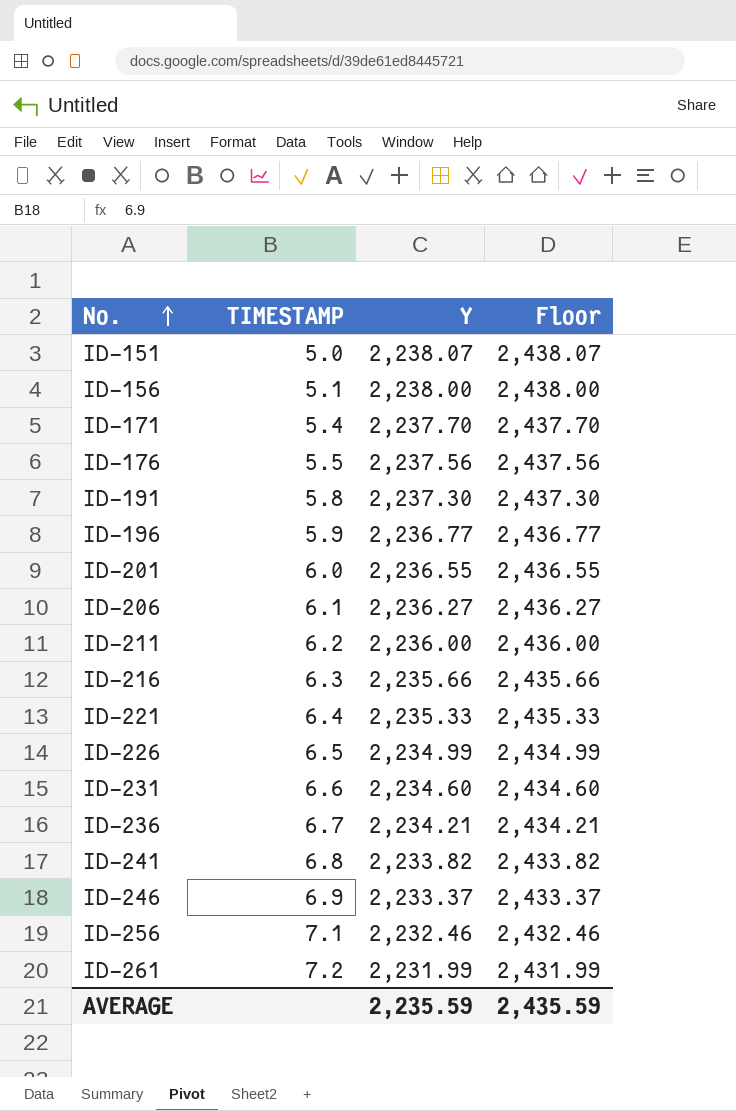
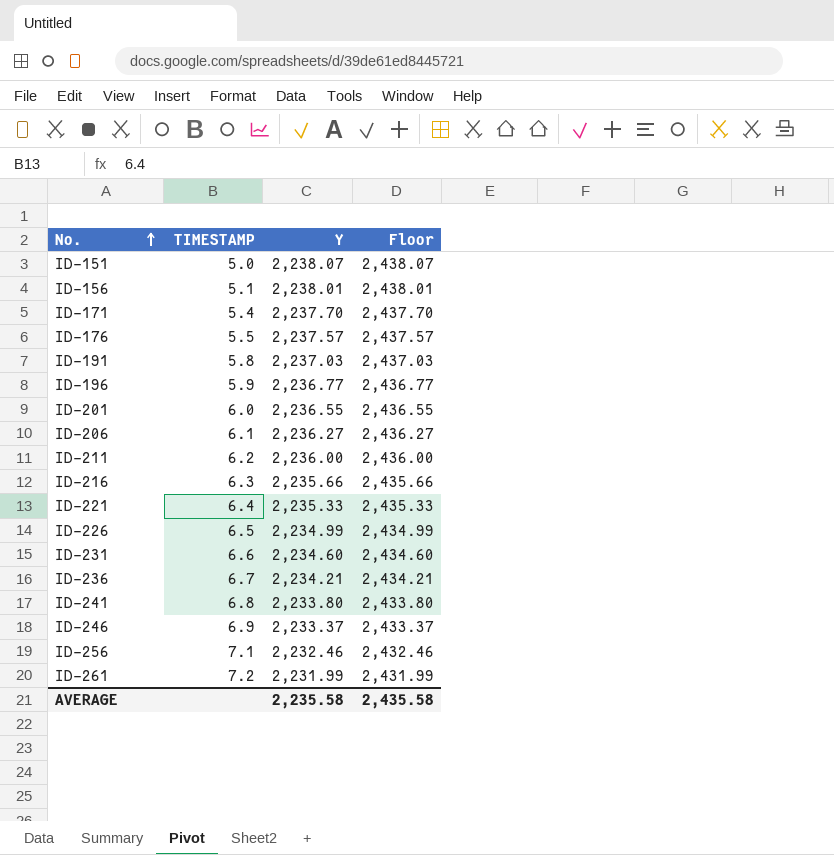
ID-156 | Y: 2,238.00 -> 2,238.01
ID-156 | Floor: 2,438.00 -> 2,438.01
ID-176 | Y: 2,237.56 -> 2,237.57
ID-176 | Floor: 2,437.56 -> 2,437.57
ID-191 | Y: 2,237.30 -> 2,237.03
ID-191 | Floor: 2,437.30 -> 2,437.03
ID-241 | Y: 2,233.82 -> 2,233.80
ID-241 | Floor: 2,433.82 -> 2,433.80
AVERAGE | Y: 2,235.59 -> 2,235.58
AVERAGE | Floor: 2,435.59 -> 2,435.58

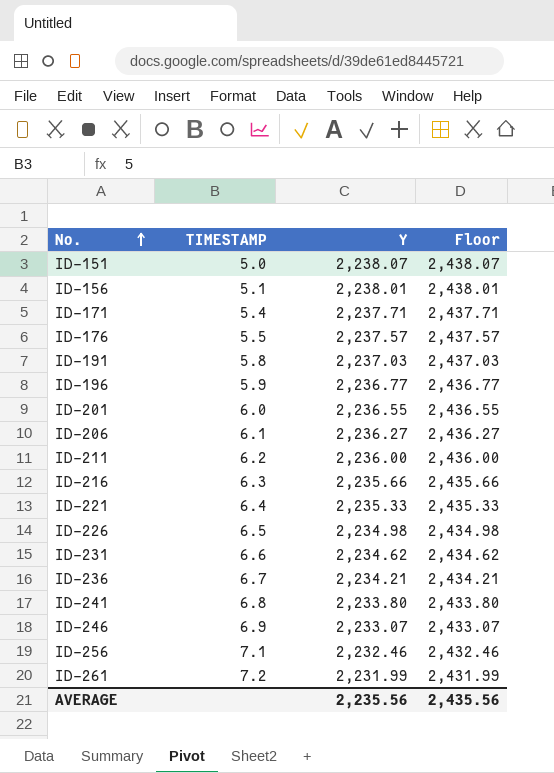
ID-171 | Y: 2,237.70 -> 2,237.71
ID-171 | Floor: 2,437.70 -> 2,437.71
ID-226 | Y: 2,234.99 -> 2,234.98
ID-226 | Floor: 2,434.99 -> 2,434.98
ID-231 | Y: 2,234.60 -> 2,234.62
ID-231 | Floor: 2,434.60 -> 2,434.62
ID-246 | Y: 2,233.37 -> 2,233.07
ID-246 | Floor: 2,433.37 -> 2,433.07
AVERAGE | Y: 2,235.58 -> 2,235.56
AVERAGE | Floor: 2,435.58 -> 2,435.56

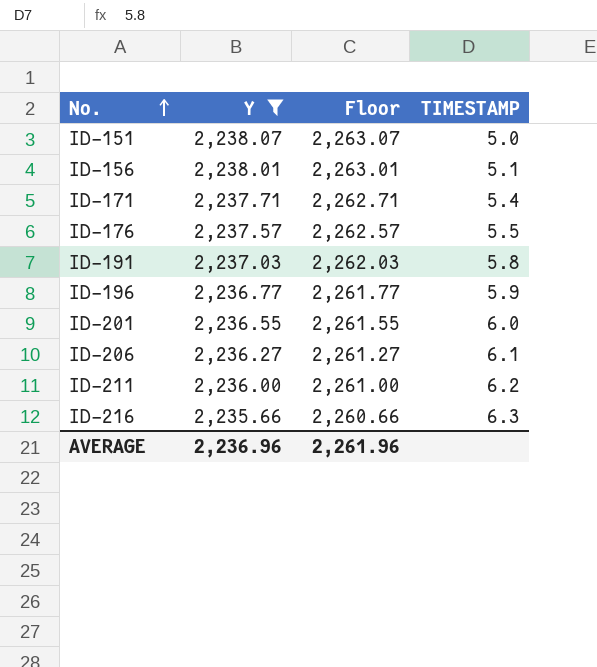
filter: none -> Y >= 2,235.66
column Floor | formula: [Y] + 200 -> [Y] + 25
column TIMESTAMP | position: 2 -> 4
AVERAGE | Y: 2,235.56 -> 2,236.96
AVERAGE | Floor: 2,435.56 -> 2,261.96

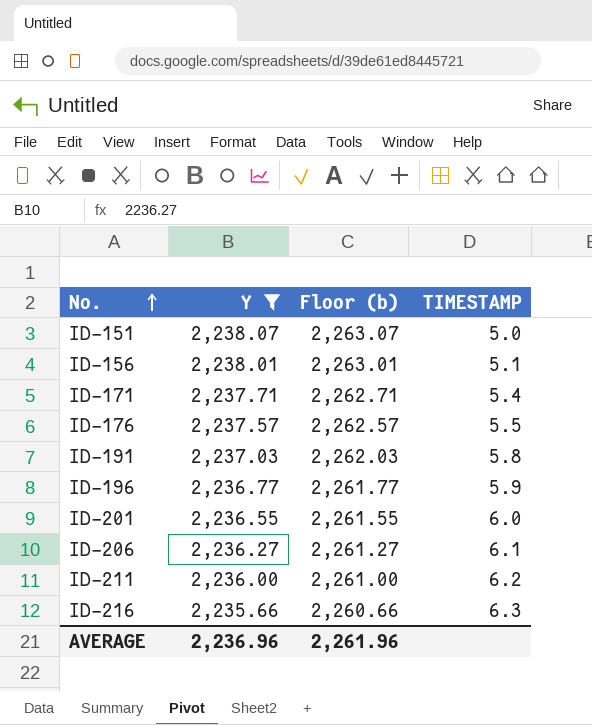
column name: Floor -> Floor (b)

